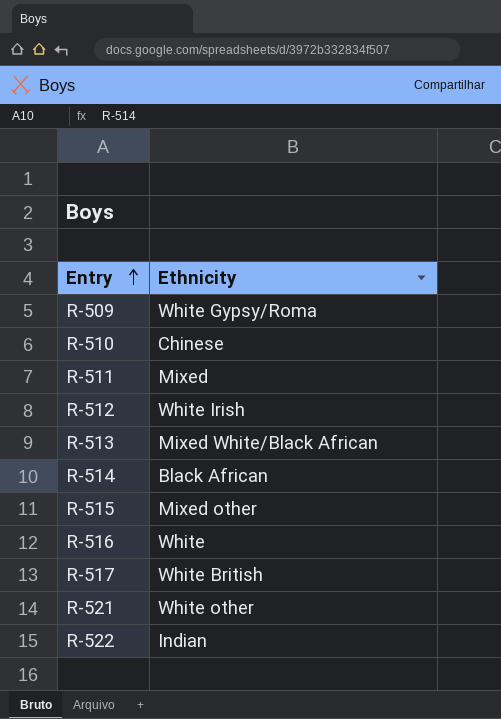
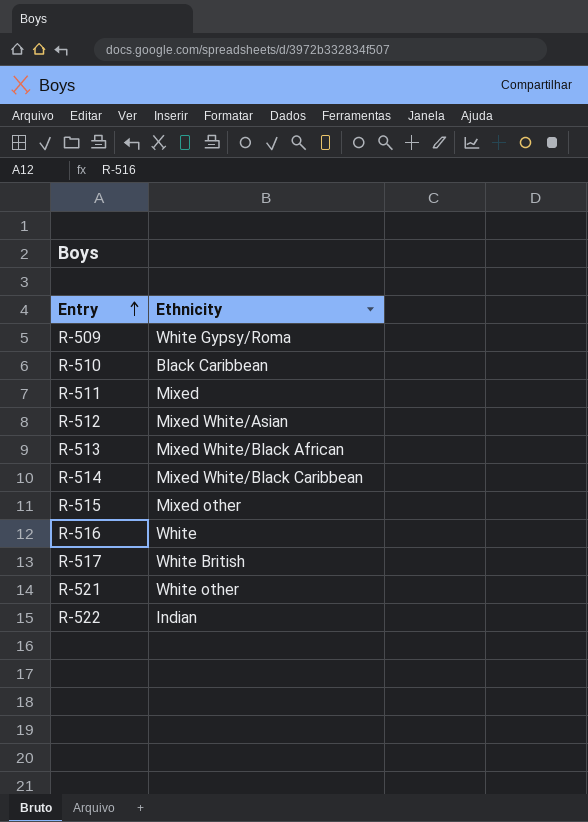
R-510 | Ethnicity: Chinese -> Black Caribbean
R-512 | Ethnicity: White Irish -> Mixed White/Asian
R-514 | Ethnicity: Black African -> Mixed White/Black Caribbean

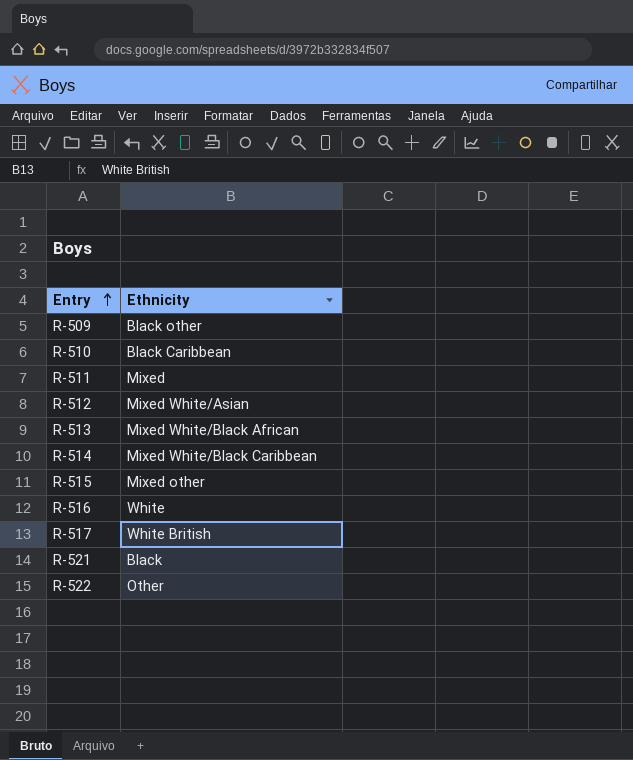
R-509 | Ethnicity: White Gypsy/Roma -> Black other
R-521 | Ethnicity: White other -> Black
R-522 | Ethnicity: Indian -> Other

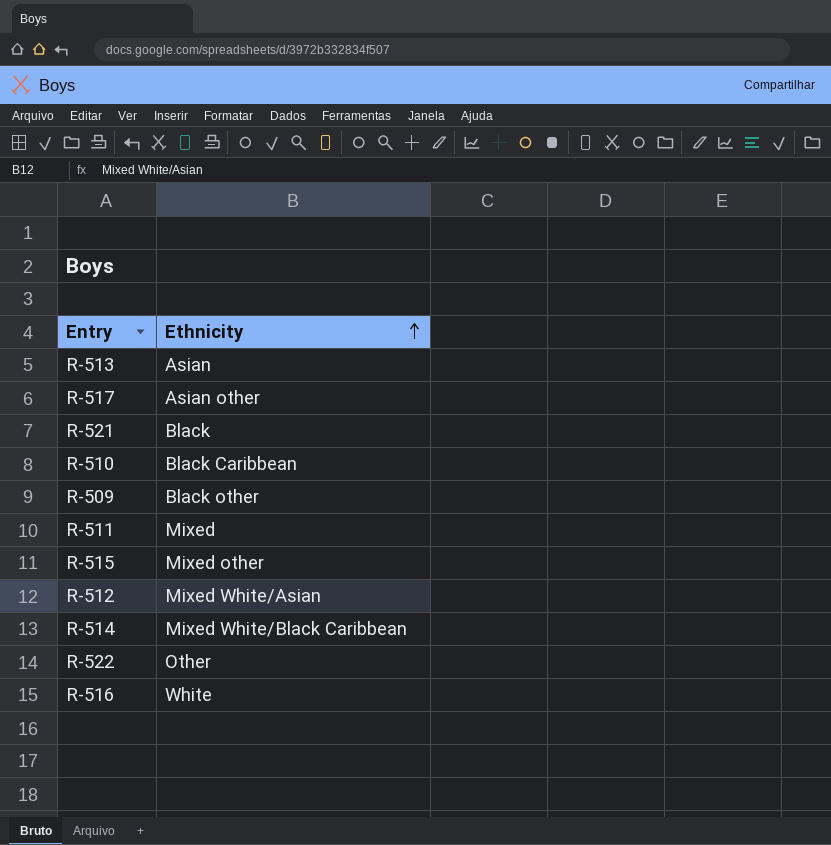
row order: Entry ascending -> Ethnicity ascending
R-513 | Ethnicity: Mixed White/Black African -> Asian
R-517 | Ethnicity: White British -> Asian other

